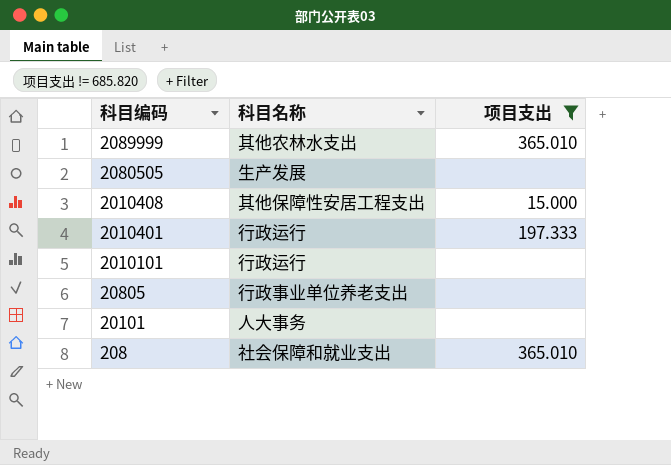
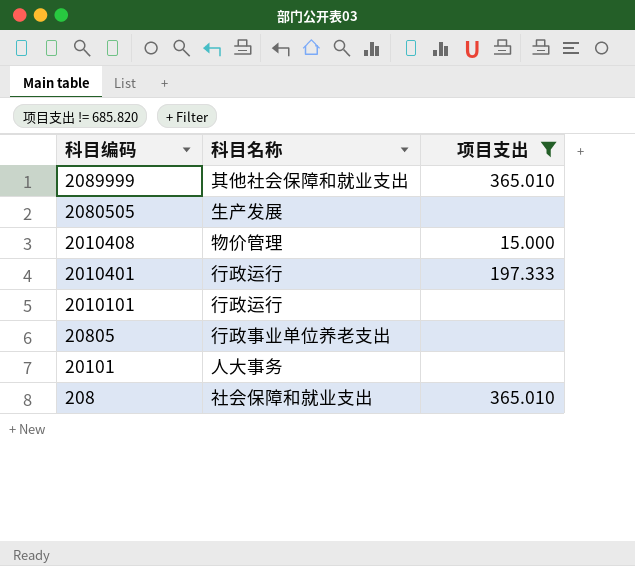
2089999 | 科目名称: 其他农林水支出 -> 其他社会保障和就业支出
2010408 | 科目名称: 其他保障性安居工程支出 -> 物价管理

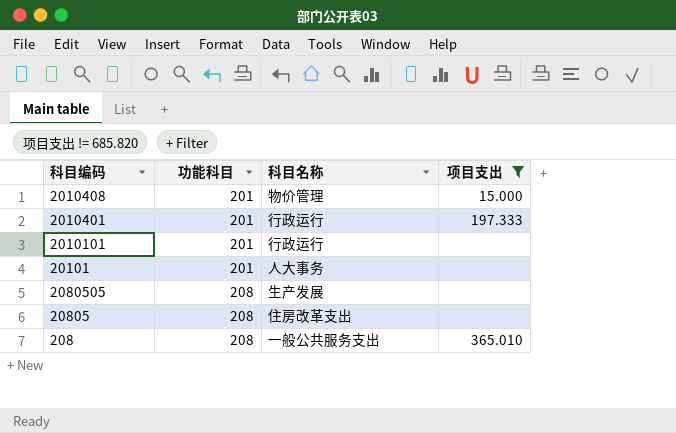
row order: 科目编码 descending -> 功能科目 ascending
column 功能科目 | position: none -> 2
row 2089999: 其他社会保障和就业支出 | 365.010 -> none
20805 | 科目名称: 行政事业单位养老支出 -> 住房改革支出
208 | 科目名称: 社会保障和就业支出 -> 一般公共服务支出

